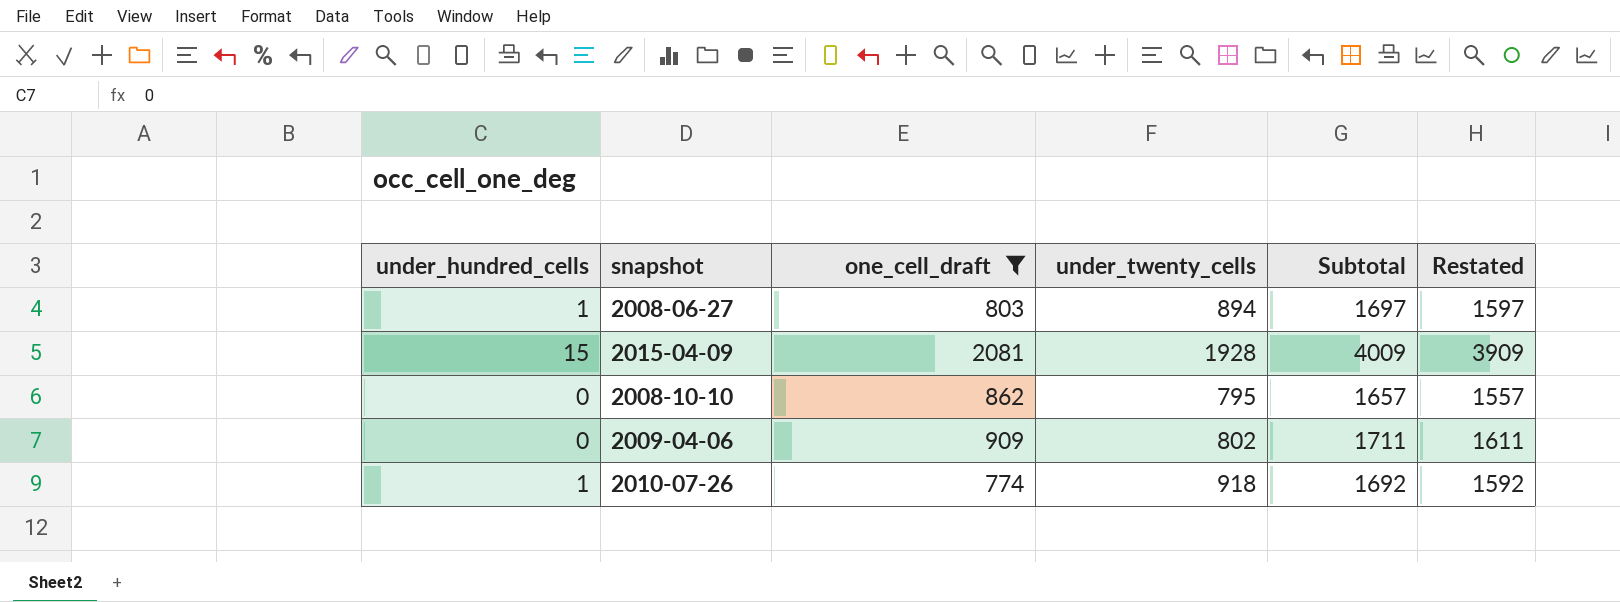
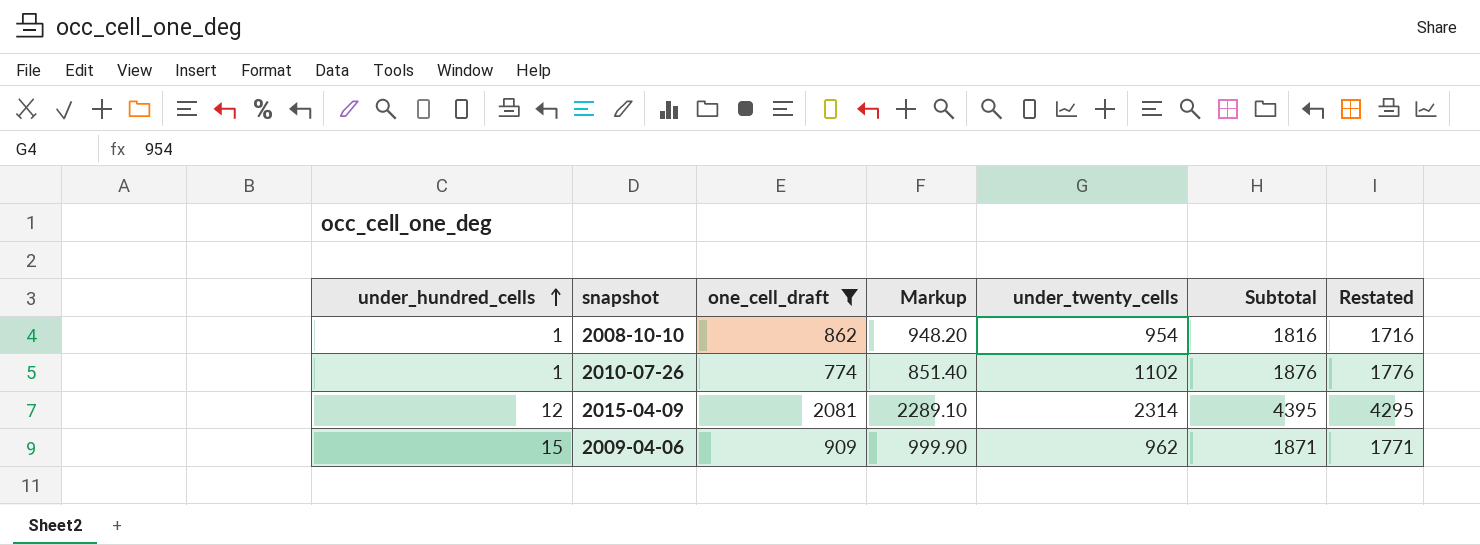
row order: none -> under_hundred_cells ascending
column Markup | formula: none -> [one_cell_draft] * 1.1
row 2008-06-27: 1 | 803 | 894 | 1697 | 1597 -> none
2008-10-10 | under_hundred_cells: 0 -> 1
2008-10-10 | under_twenty_cells: 795 -> 954
2008-10-10 | Subtotal: 1657 -> 1816
2008-10-10 | Restated: 1557 -> 1716
2010-07-26 | under_twenty_cells: 918 -> 1102
2010-07-26 | Subtotal: 1692 -> 1876
2010-07-26 | Restated: 1592 -> 1776
2015-04-09 | under_hundred_cells: 15 -> 12
2015-04-09 | under_twenty_cells: 1928 -> 2314
2015-04-09 | Subtotal: 4009 -> 4395
2015-04-09 | Restated: 3909 -> 4295
2009-04-06 | under_hundred_cells: 0 -> 15
2009-04-06 | under_twenty_cells: 802 -> 962
2009-04-06 | Subtotal: 1711 -> 1871
2009-04-06 | Restated: 1611 -> 1771

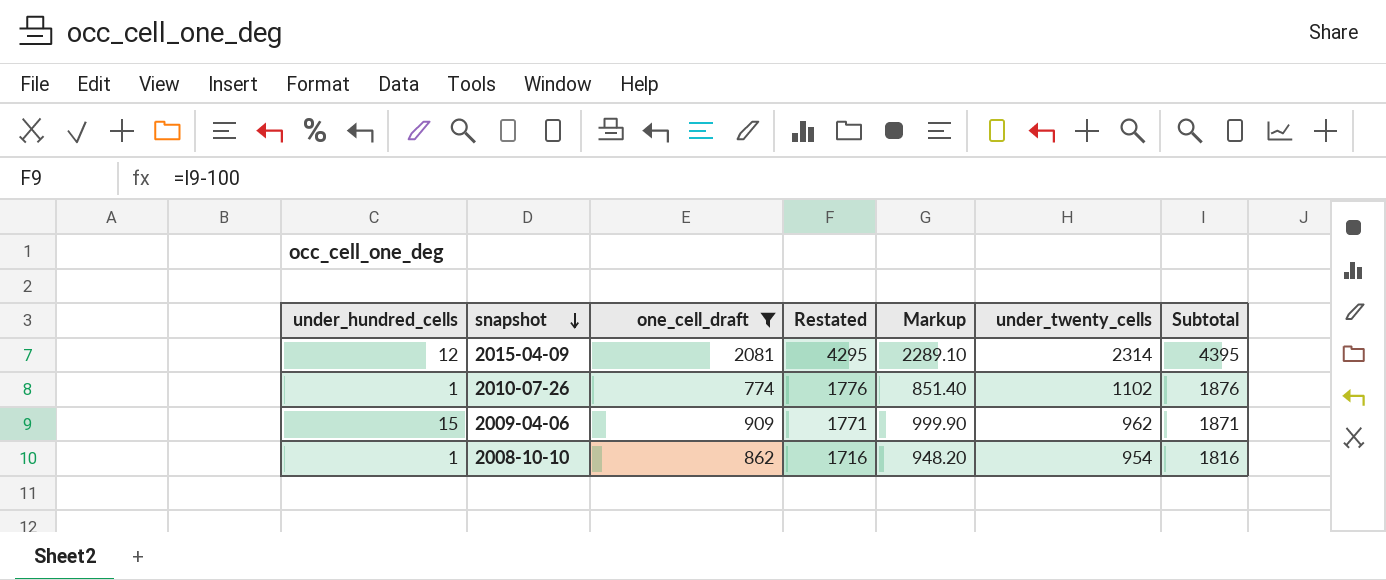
row order: under_hundred_cells ascending -> snapshot descending
column Restated | position: 7 -> 4

